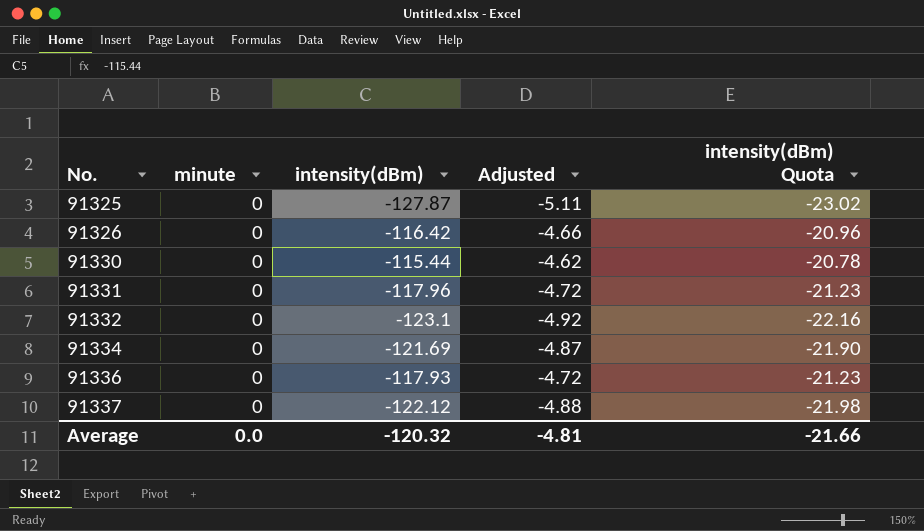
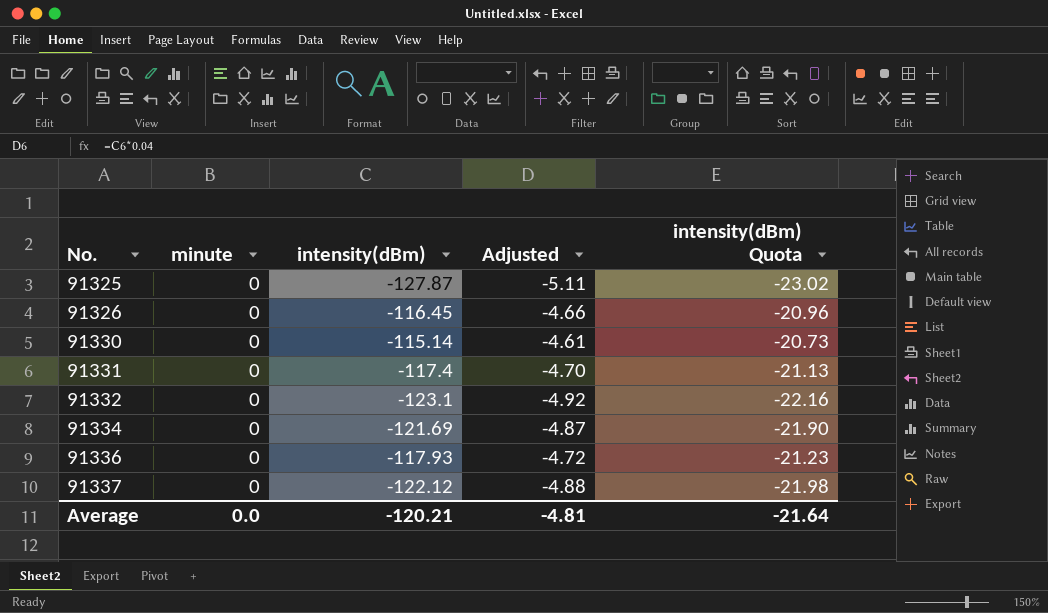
91326 | intensity(dBm): -116.42 -> -116.45
91330 | intensity(dBm): -115.44 -> -115.14
91330 | Adjusted: -4.62 -> -4.61
91330 | intensity(dBm) Quota: -20.78 -> -20.73
91331 | intensity(dBm): -117.96 -> -117.4
91331 | Adjusted: -4.72 -> -4.70
91331 | intensity(dBm) Quota: -21.23 -> -21.13
Average | intensity(dBm): -120.32 -> -120.21
Average | intensity(dBm) Quota: -21.66 -> -21.64

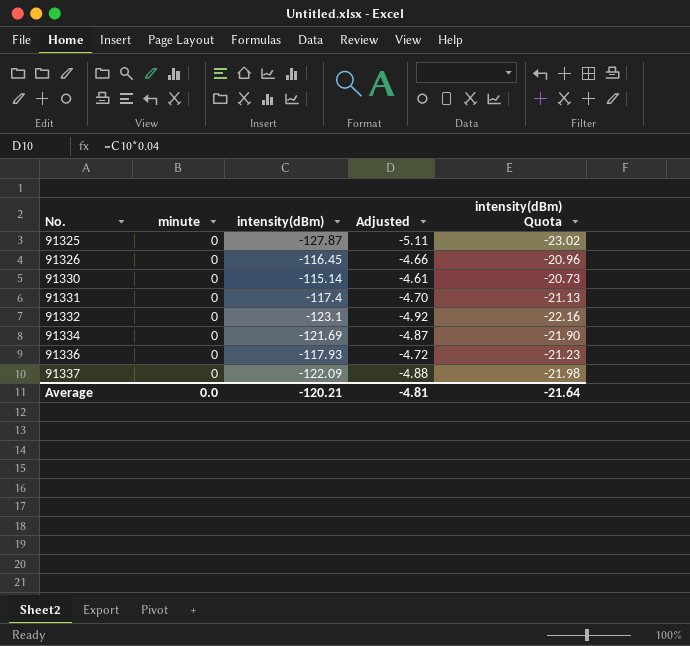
91337 | intensity(dBm): -122.12 -> -122.09

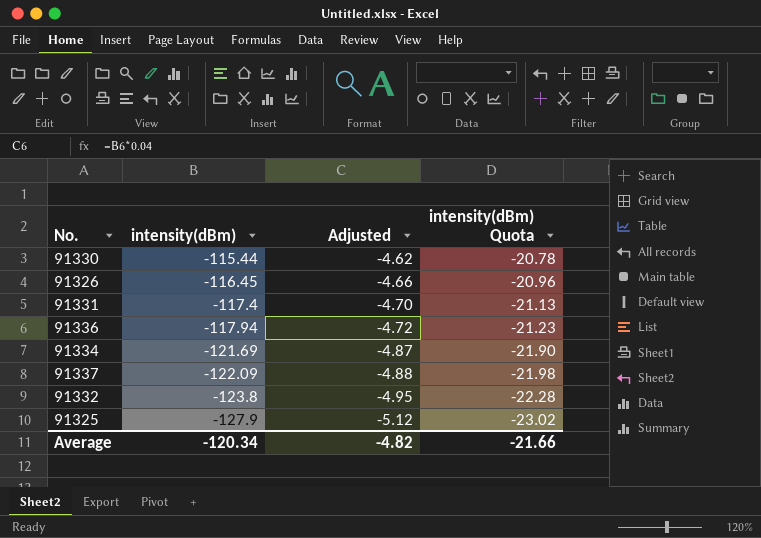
row order: No. ascending -> intensity(dBm) descending
column minute | position: 2 -> none
91330 | intensity(dBm): -115.14 -> -115.44
91330 | Adjusted: -4.61 -> -4.62
91330 | intensity(dBm) Quota: -20.73 -> -20.78
91336 | intensity(dBm): -117.93 -> -117.94
91332 | intensity(dBm): -123.1 -> -123.8
91332 | Adjusted: -4.92 -> -4.95
91332 | intensity(dBm) Quota: -22.16 -> -22.28
91325 | intensity(dBm): -127.87 -> -127.9
91325 | Adjusted: -5.11 -> -5.12
Average | intensity(dBm): -120.21 -> -120.34
Average | Adjusted: -4.81 -> -4.82
Average | intensity(dBm) Quota: -21.64 -> -21.66

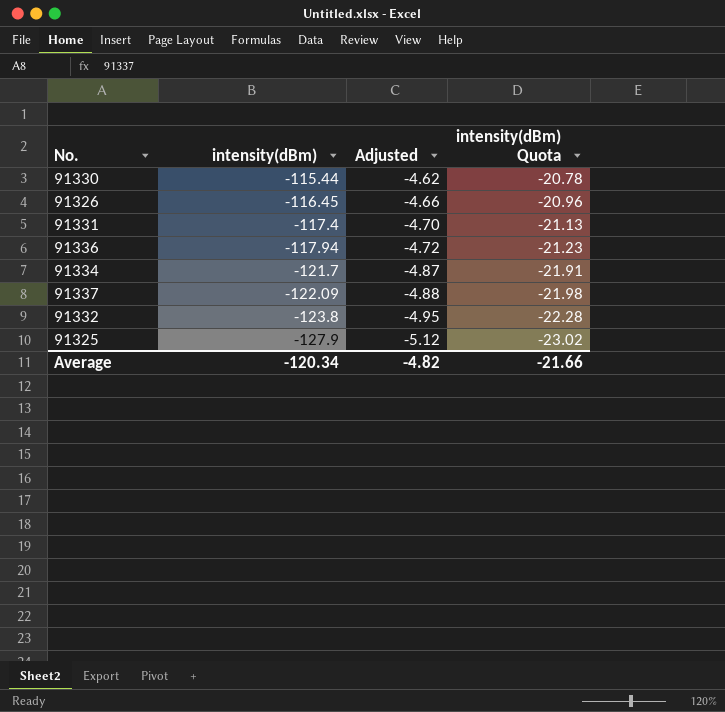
91334 | intensity(dBm): -121.69 -> -121.7
91334 | intensity(dBm) Quota: -21.90 -> -21.91

